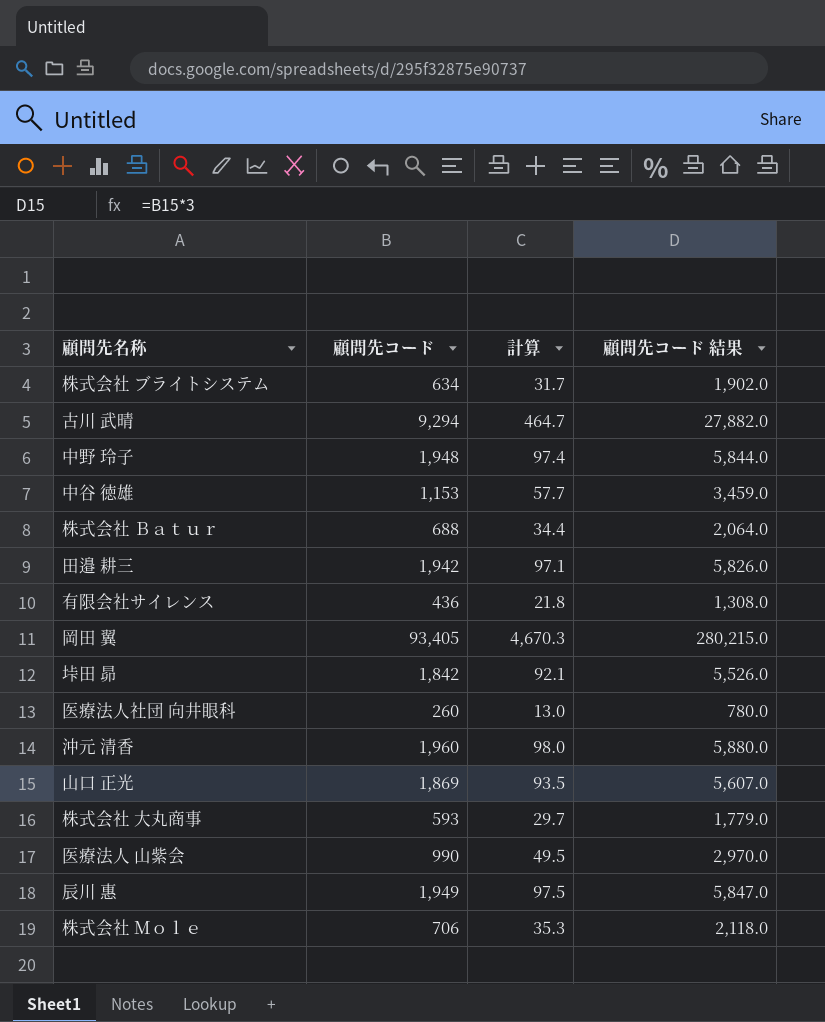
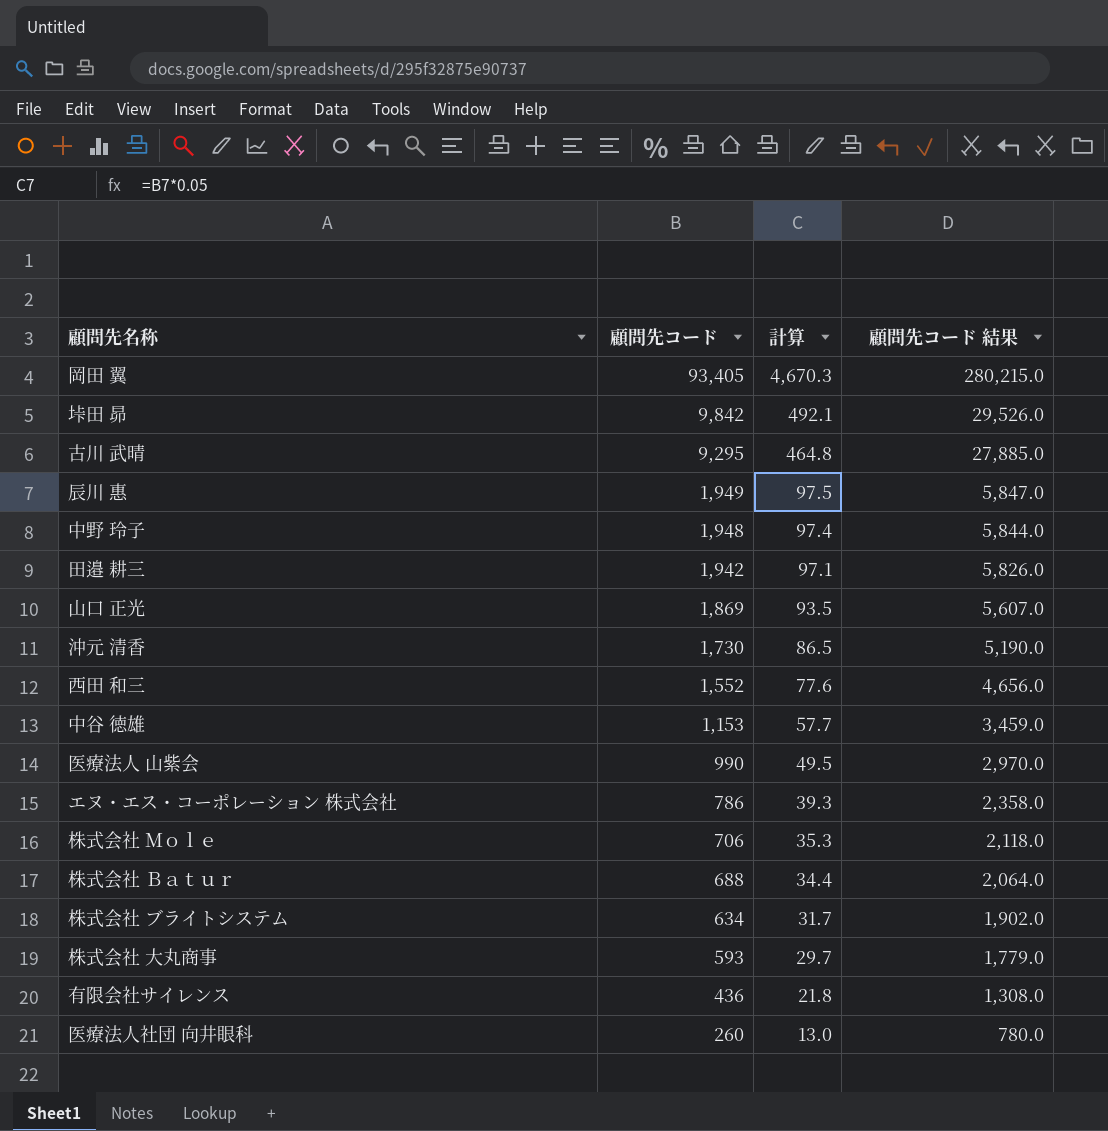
row order: none -> 顧問先コード descending
垰田 昴 | 顧問先コード: 1,842 -> 9,842
垰田 昴 | 計算: 92.1 -> 492.1
垰田 昴 | 顧問先コード 結果: 5,526.0 -> 29,526.0
古川 武晴 | 顧問先コード: 9,294 -> 9,295
古川 武晴 | 計算: 464.7 -> 464.8
古川 武晴 | 顧問先コード 結果: 27,882.0 -> 27,885.0
沖元 清香 | 顧問先コード: 1,960 -> 1,730
沖元 清香 | 計算: 98.0 -> 86.5
沖元 清香 | 顧問先コード 結果: 5,880.0 -> 5,190.0
row 西田 和三: none -> 1,552 | 77.6 | 4,656.0
row エヌ・エス・コーポレーション 株式会社: none -> 786 | 39.3 | 2,358.0

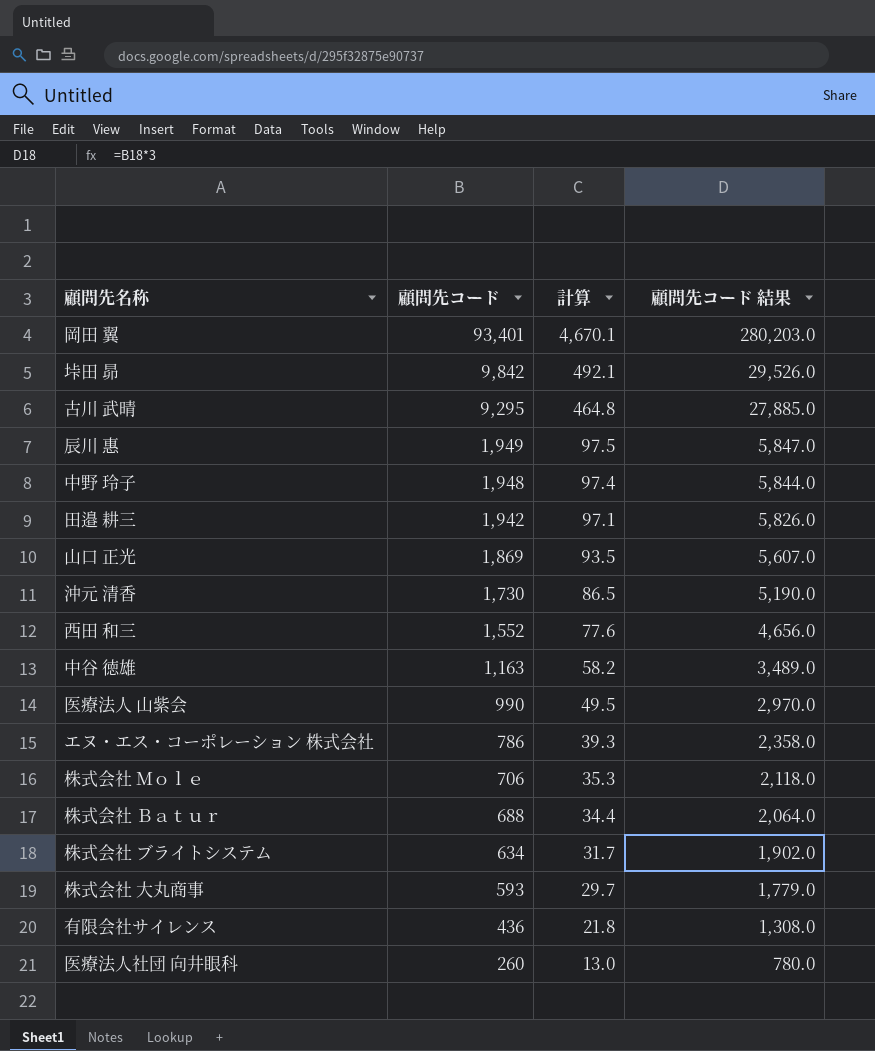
岡田 翼 | 顧問先コード: 93,405 -> 93,401
岡田 翼 | 計算: 4,670.3 -> 4,670.1
岡田 翼 | 顧問先コード 結果: 280,215.0 -> 280,203.0
中谷 徳雄 | 顧問先コード: 1,153 -> 1,163
中谷 徳雄 | 計算: 57.7 -> 58.2
中谷 徳雄 | 顧問先コード 結果: 3,459.0 -> 3,489.0

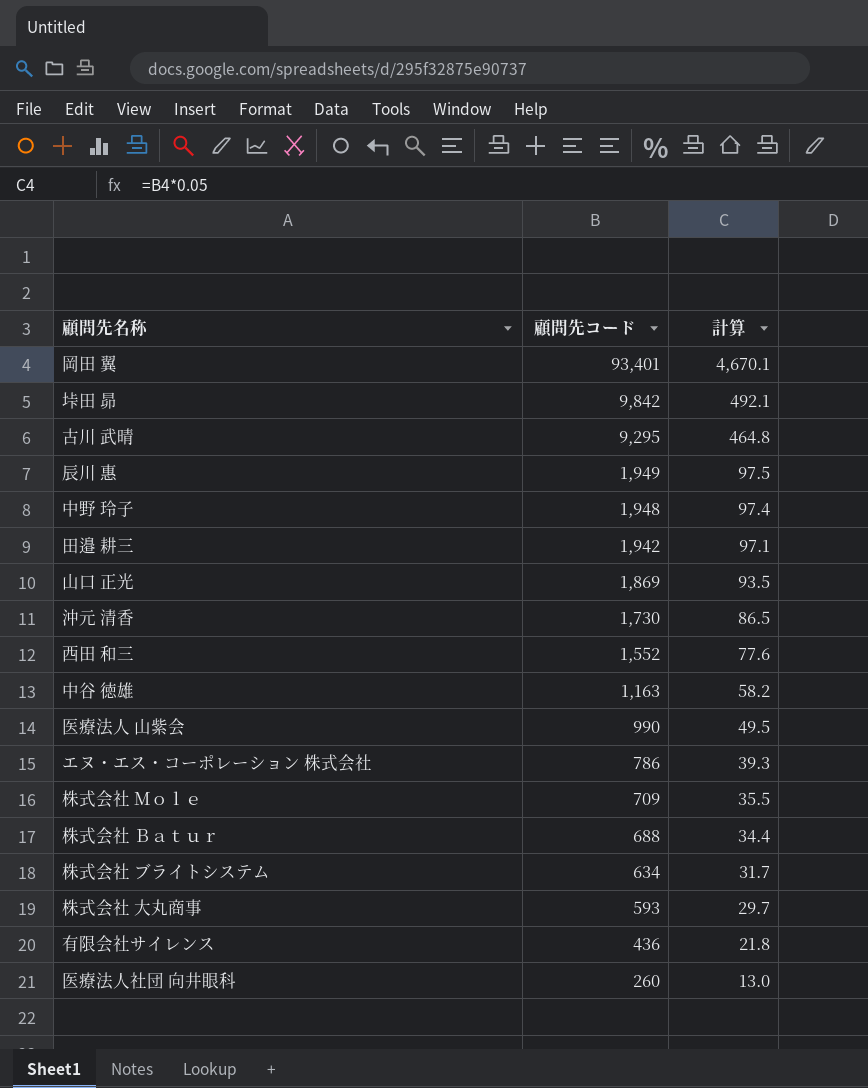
column 顧問先コード 結果 | formula: [顧問先コード] * 3 -> none
株式会社 Ｍｏｌｅ | 顧問先コード: 706 -> 709
株式会社 Ｍｏｌｅ | 計算: 35.3 -> 35.5

